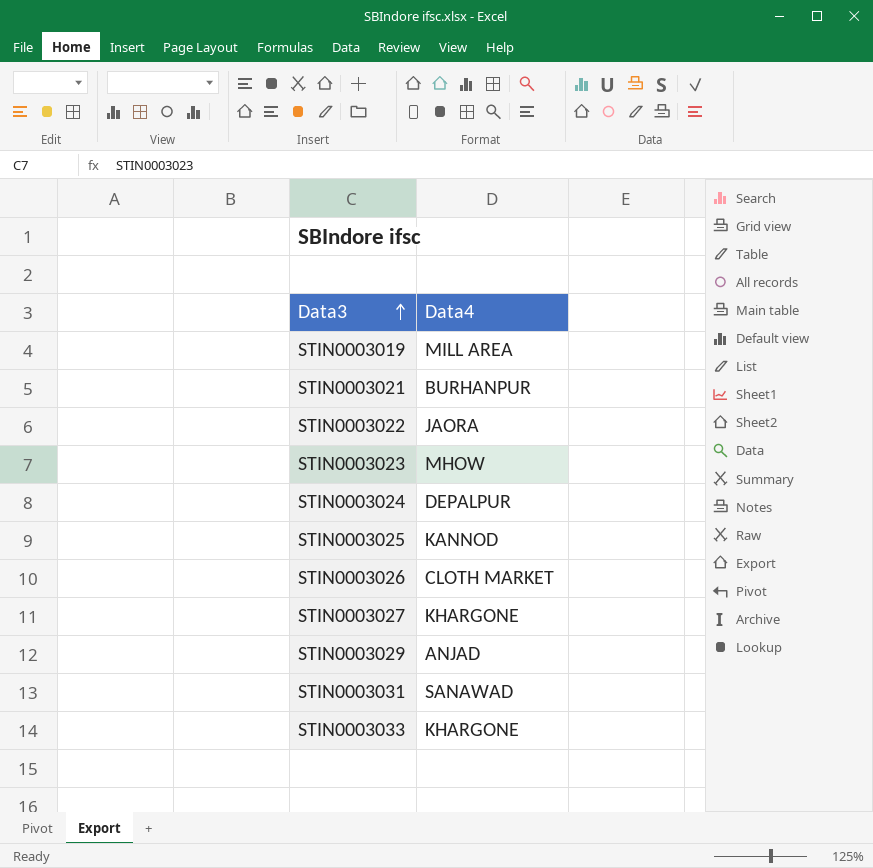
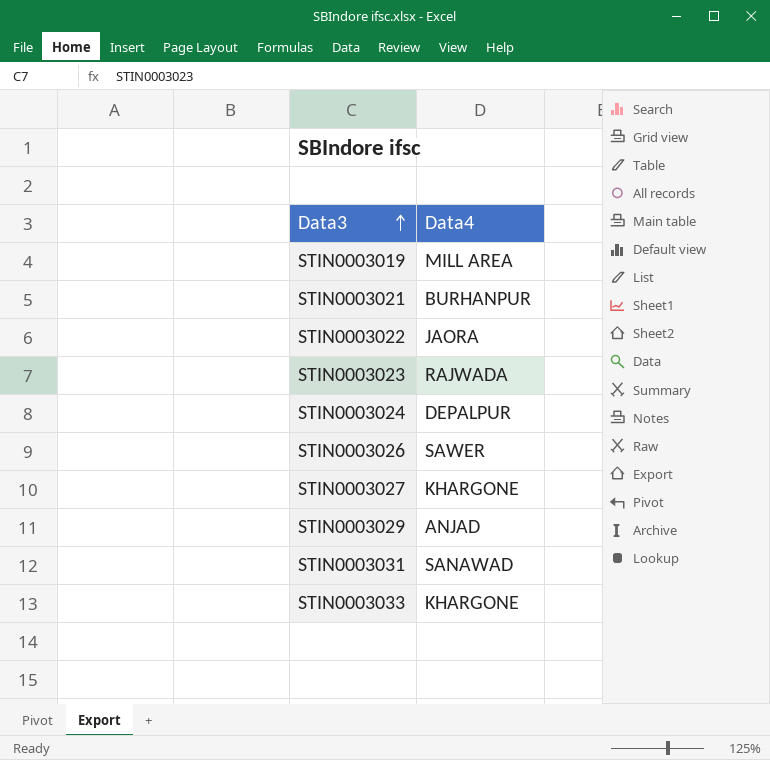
row STIN0003025: KANNOD -> none
STIN0003023 | Data4: MHOW -> RAJWADA
STIN0003026 | Data4: CLOTH MARKET -> SAWER

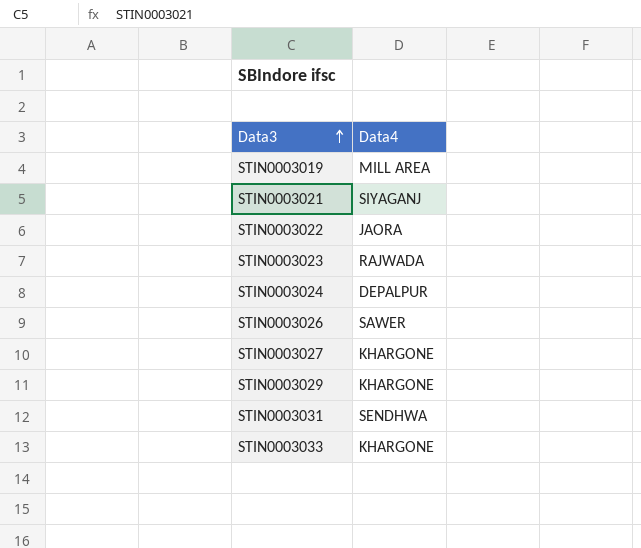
STIN0003021 | Data4: BURHANPUR -> SIYAGANJ
STIN0003029 | Data4: ANJAD -> KHARGONE
STIN0003031 | Data4: SANAWAD -> SENDHWA

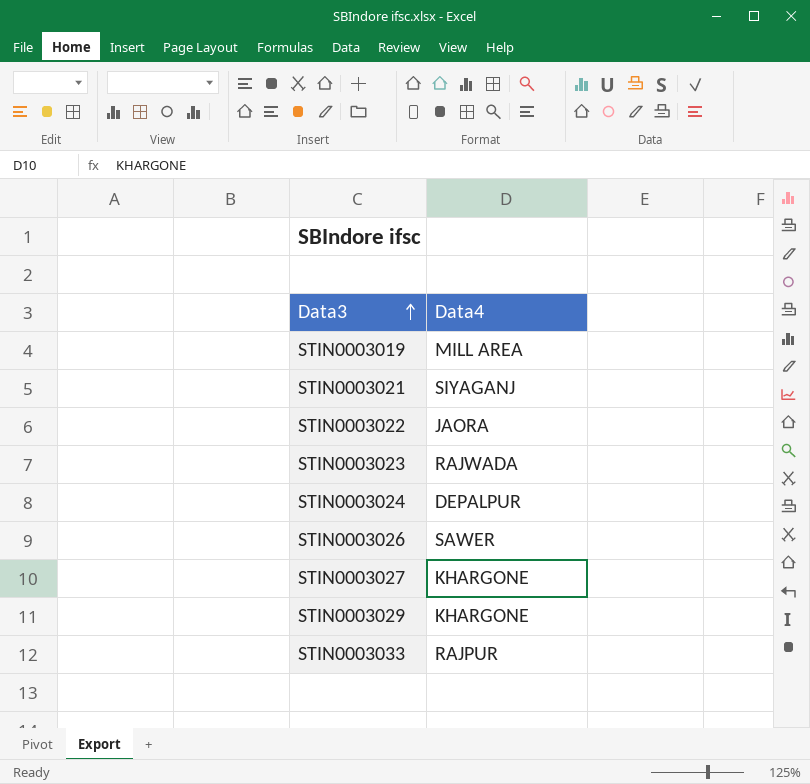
row STIN0003031: SENDHWA -> none
STIN0003033 | Data4: KHARGONE -> RAJPUR

